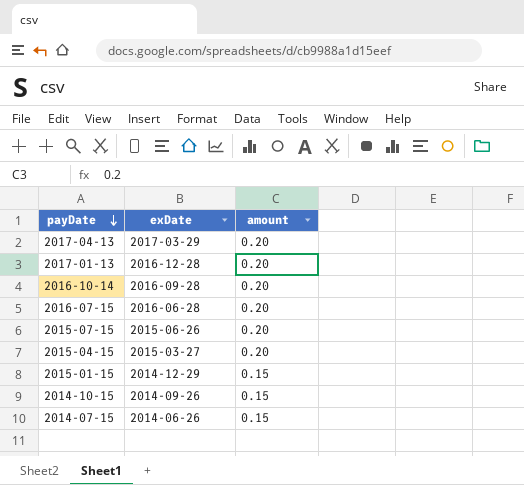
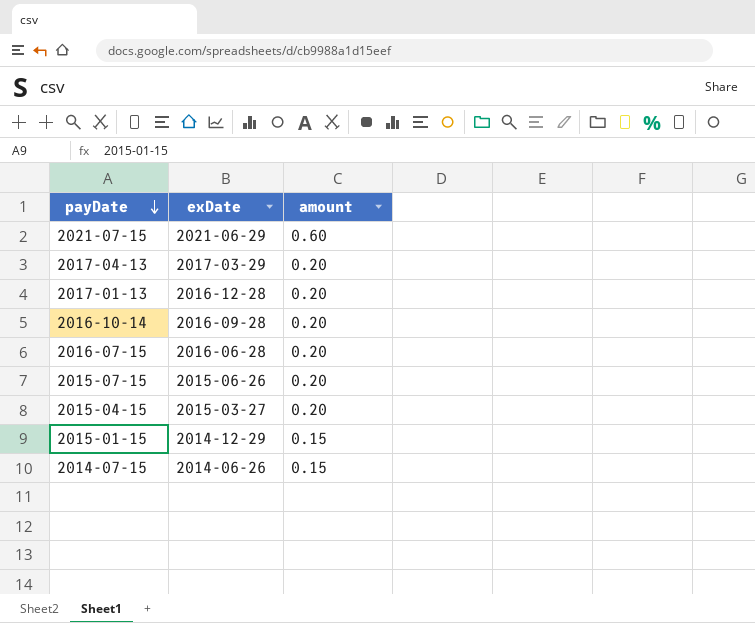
row 2014-10-15: 2014-09-26 | 0.15 -> none
row 2021-07-15: none -> 2021-06-29 | 0.60

